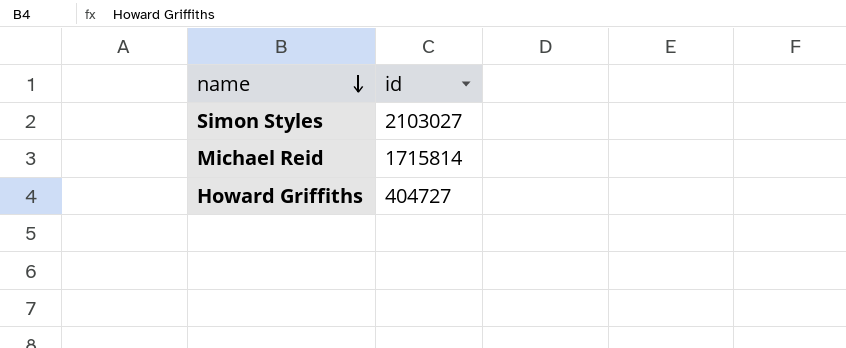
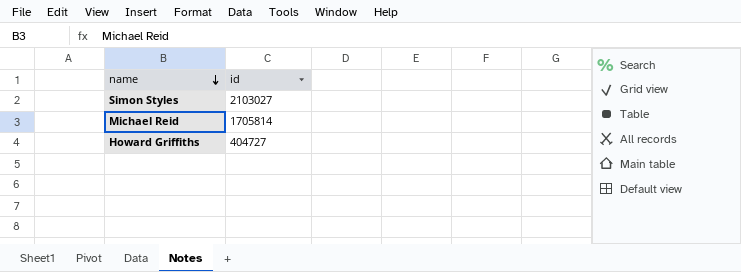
Michael Reid | id: 1715814 -> 1705814

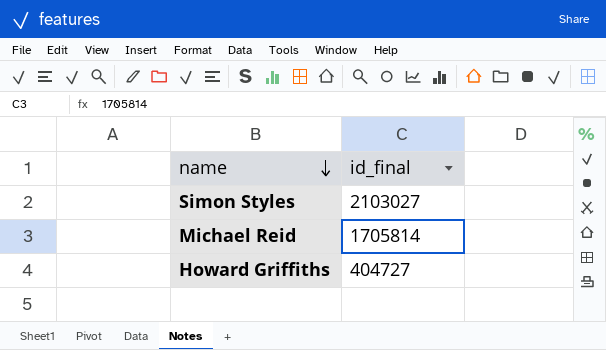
column name: id -> id_final

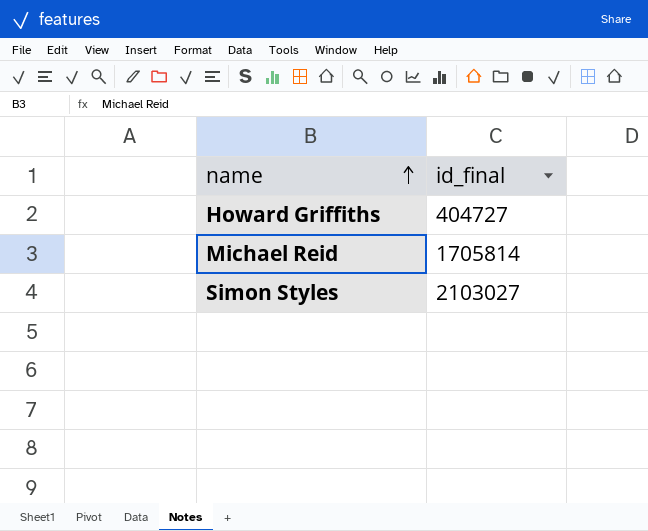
row order: name descending -> name ascending

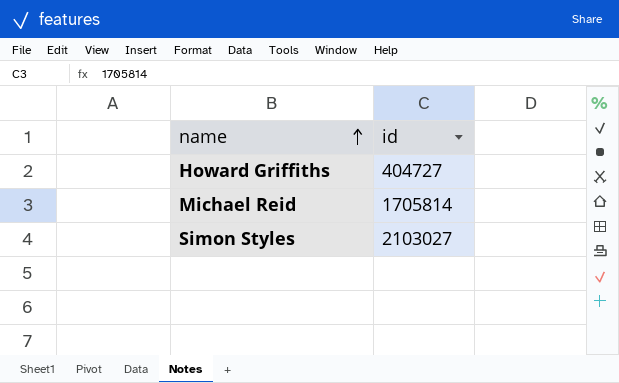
column name: id_final -> id

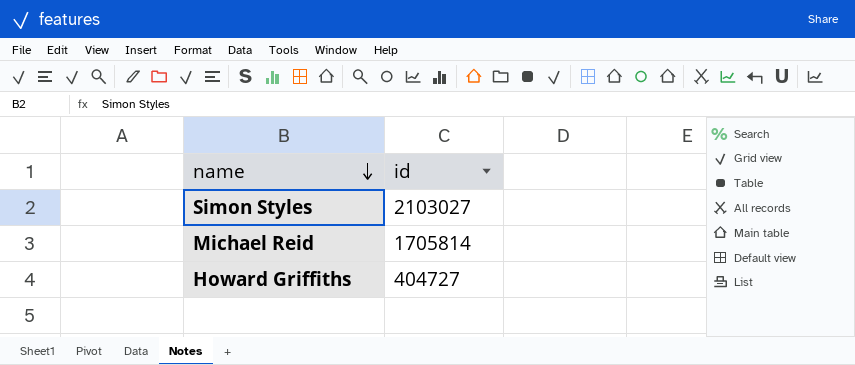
row order: name ascending -> name descending

